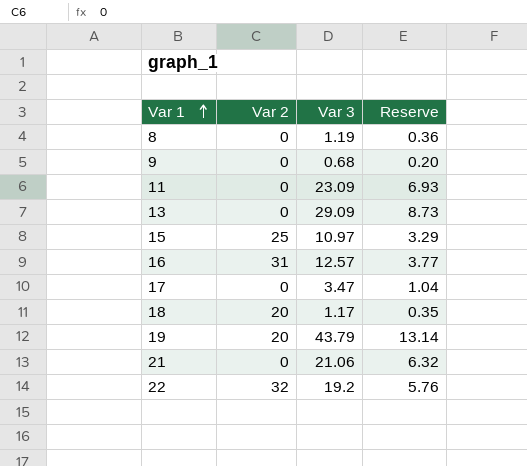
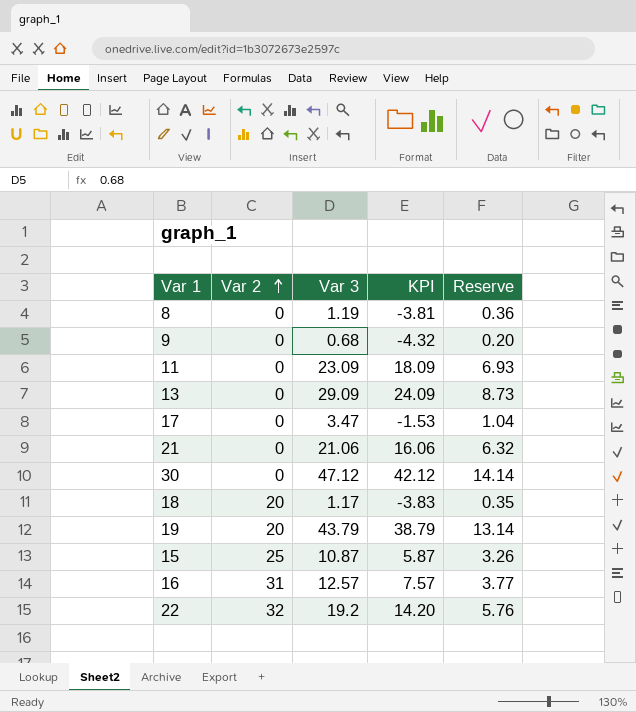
row order: Var 1 ascending -> Var 2 ascending
column KPI | formula: none -> [Var 3] - 5
row 30: none -> 0 | 47.12 | 42.12 | 14.14
15 | Var 3: 10.97 -> 10.87
15 | Reserve: 3.29 -> 3.26

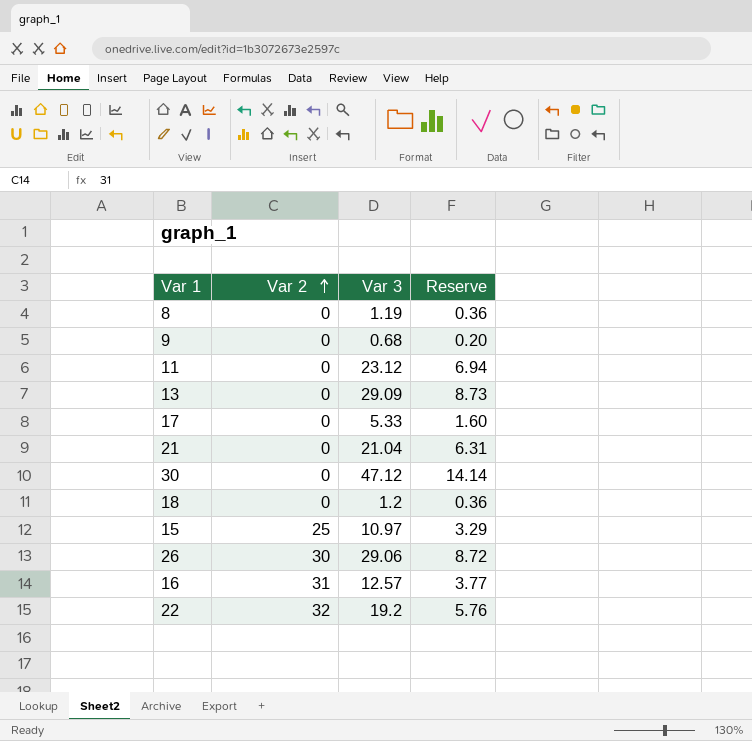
column KPI | formula: [Var 3] - 5 -> none
row 19: 20 | 43.79 | 38.79 | 13.14 -> none
11 | Var 3: 23.09 -> 23.12
11 | Reserve: 6.93 -> 6.94
17 | Var 3: 3.47 -> 5.33
17 | Reserve: 1.04 -> 1.60
21 | Var 3: 21.06 -> 21.04
21 | Reserve: 6.32 -> 6.31
18 | Var 2: 20 -> 0
18 | Var 3: 1.17 -> 1.2
18 | Reserve: 0.35 -> 0.36
15 | Var 3: 10.87 -> 10.97
15 | Reserve: 3.26 -> 3.29
row 26: none -> 30 | 29.06 | 8.72

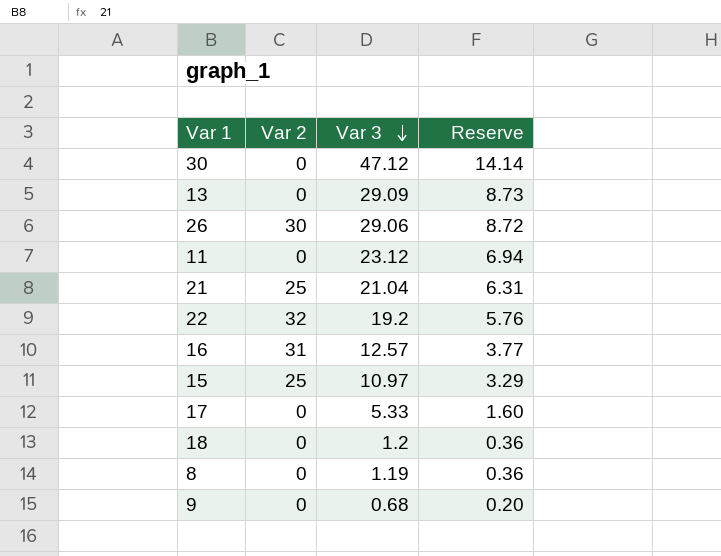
row order: Var 2 ascending -> Var 3 descending
21 | Var 2: 0 -> 25

